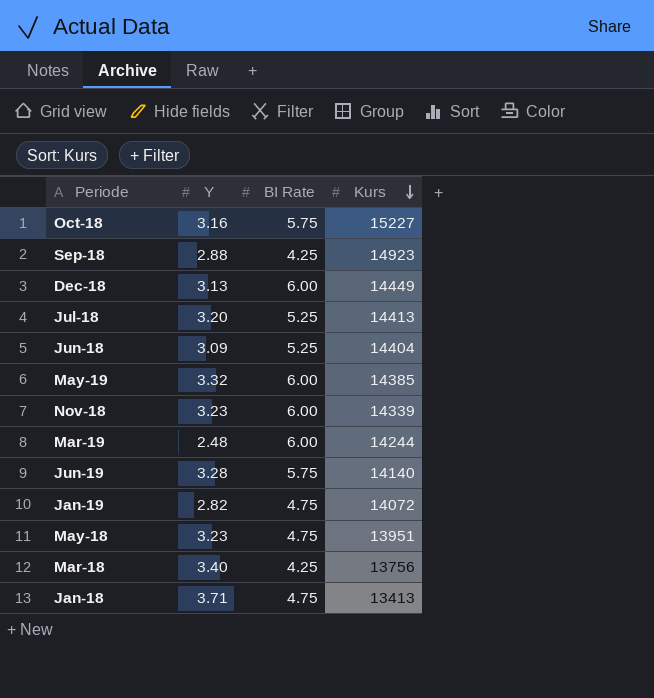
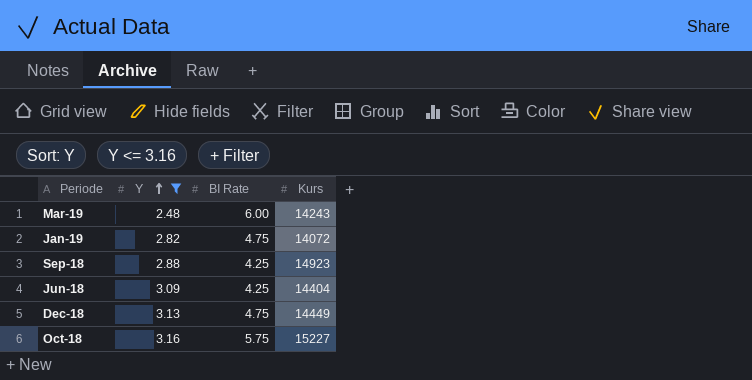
filter: none -> Y <= 3.16
row order: Kurs descending -> Y ascending
Mar-19 | Kurs: 14244 -> 14243
Jun-18 | BI Rate: 5.25 -> 4.25
Dec-18 | BI Rate: 6.00 -> 4.75

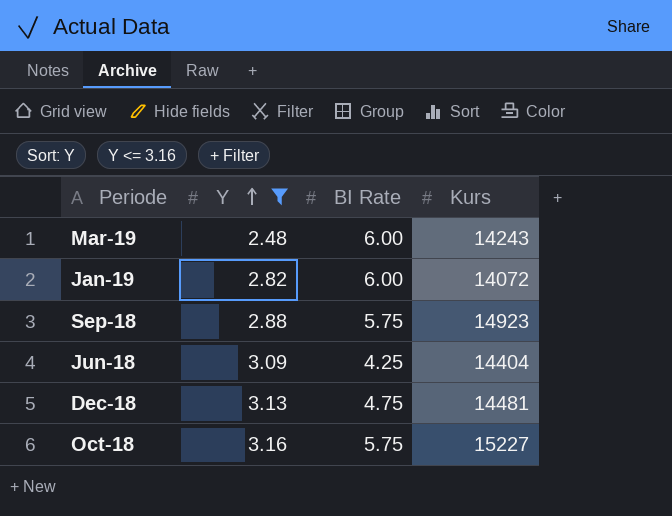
Jan-19 | BI Rate: 4.75 -> 6.00
Sep-18 | BI Rate: 4.25 -> 5.75
Dec-18 | Kurs: 14449 -> 14481

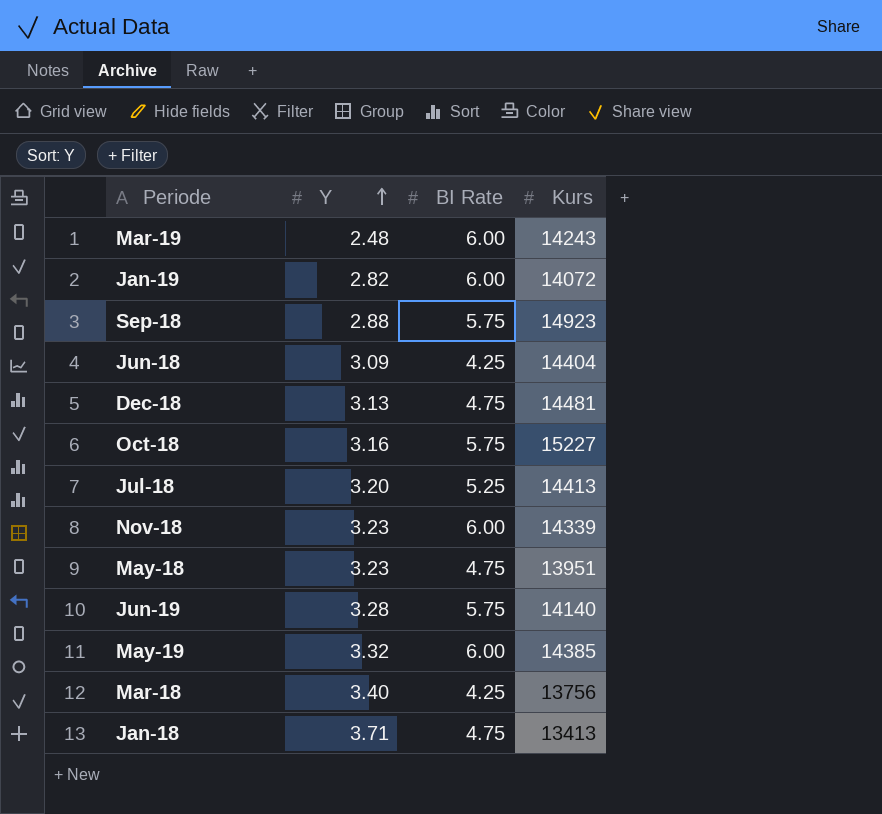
filter: Y <= 3.16 -> none

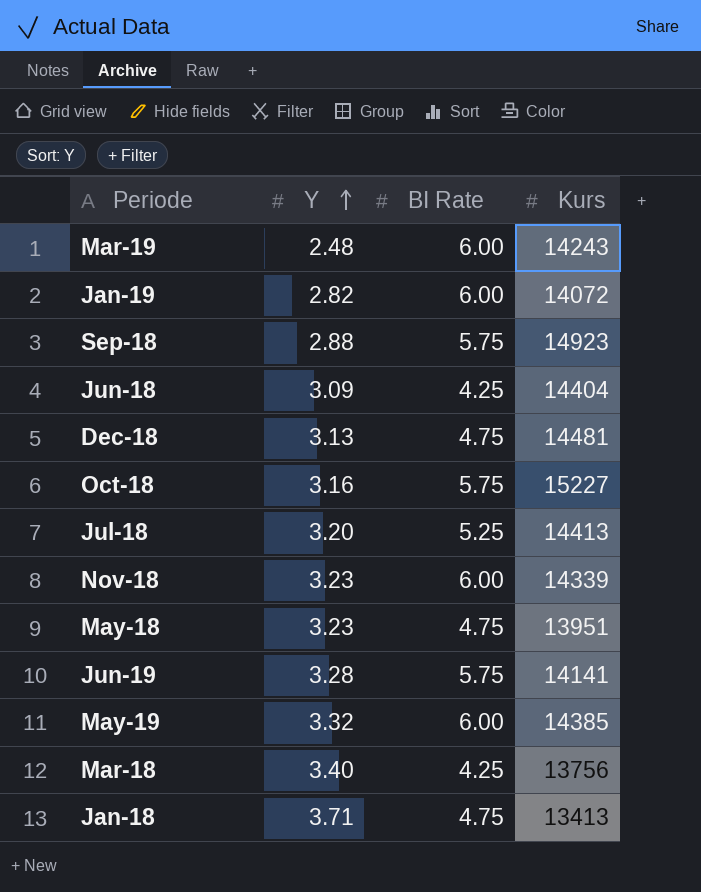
Jun-19 | Kurs: 14140 -> 14141

